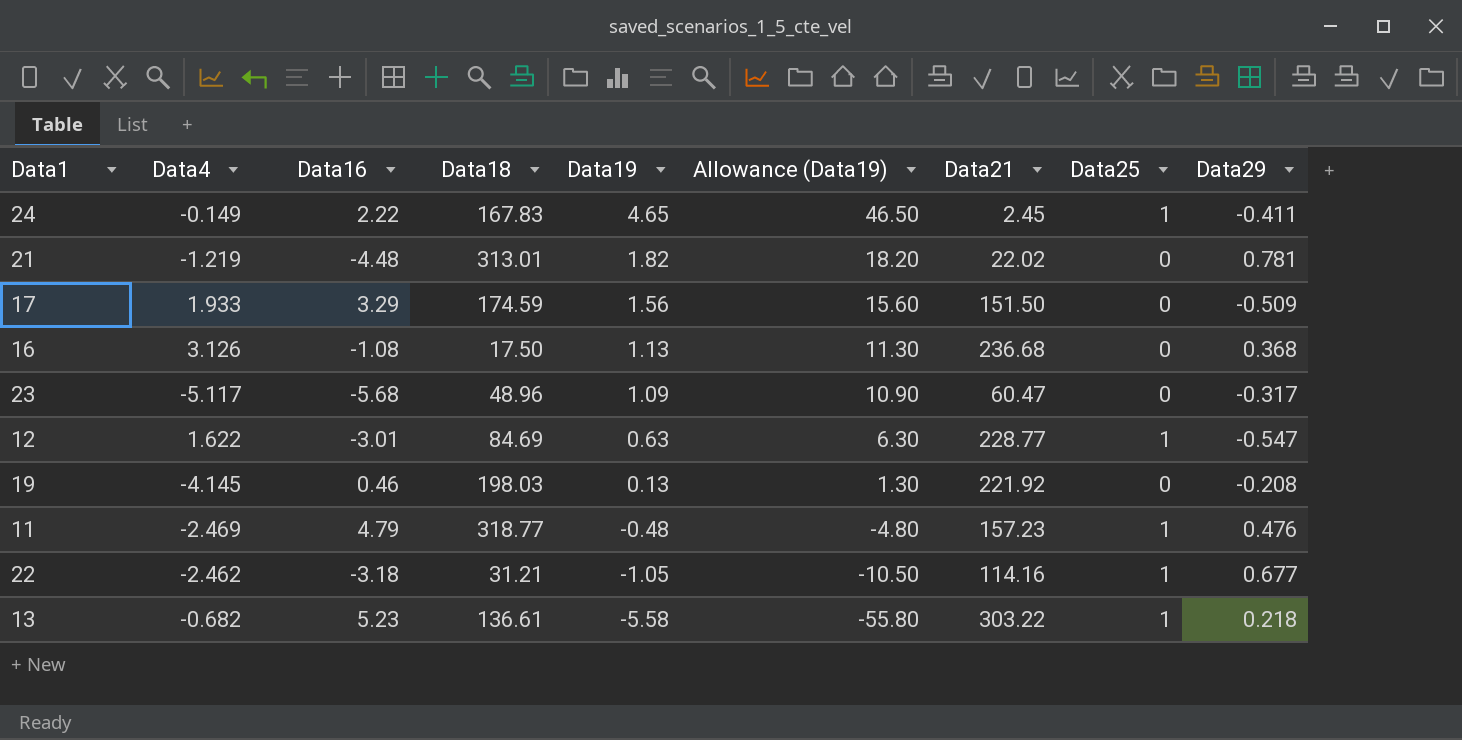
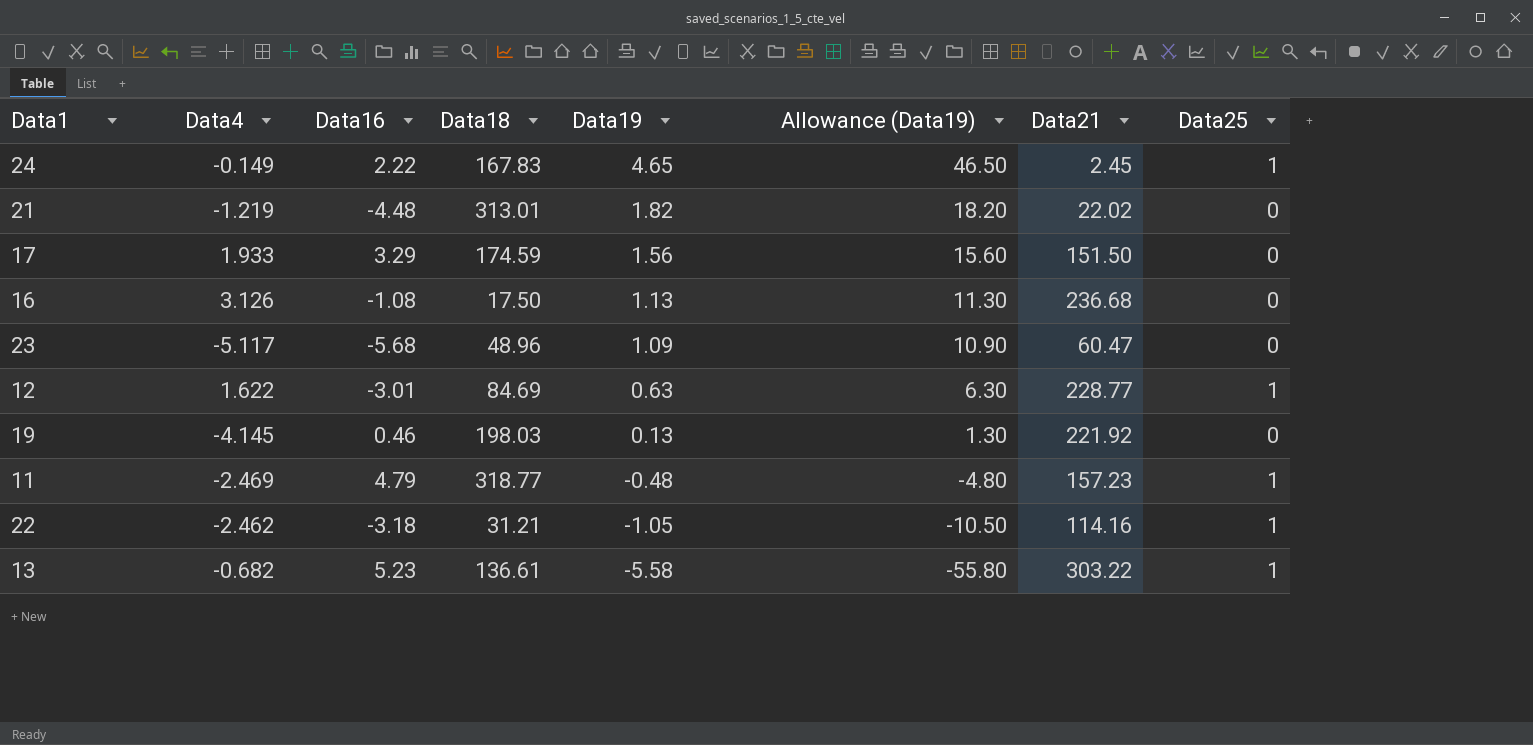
column Data29 | position: 9 -> none

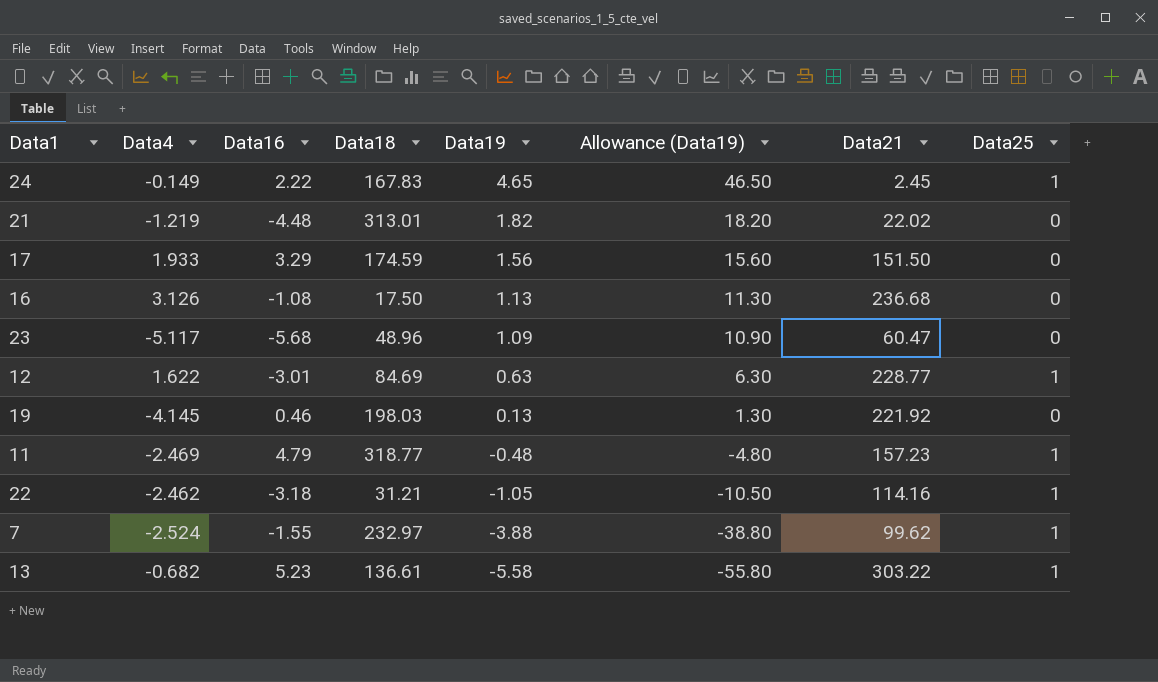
row 7: none -> -2.524 | -1.55 | 232.97 | -3.88 | -38.80 | 99.62 | 1

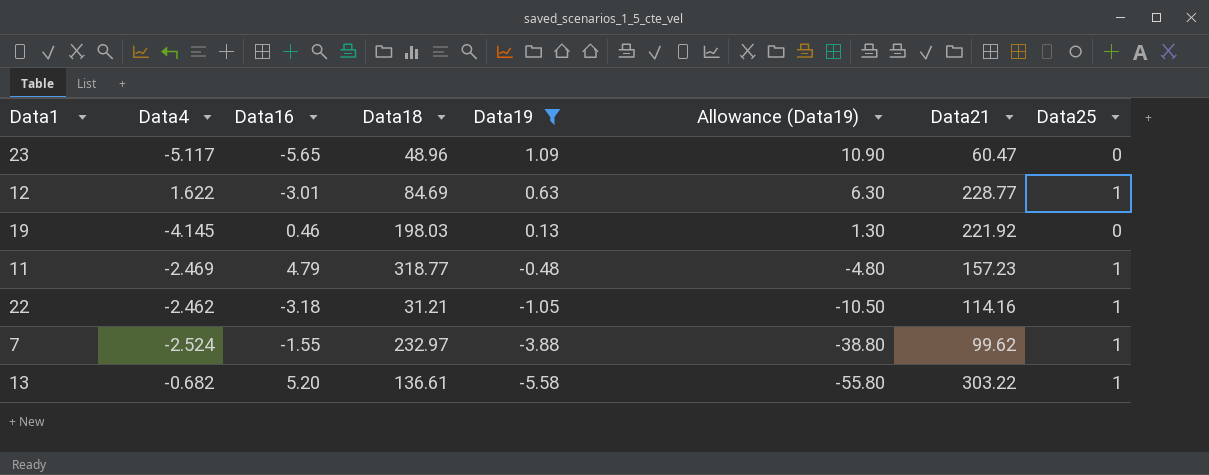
filter: none -> Data19 <= 1.09
23 | Data16: -5.68 -> -5.65
13 | Data16: 5.23 -> 5.20

